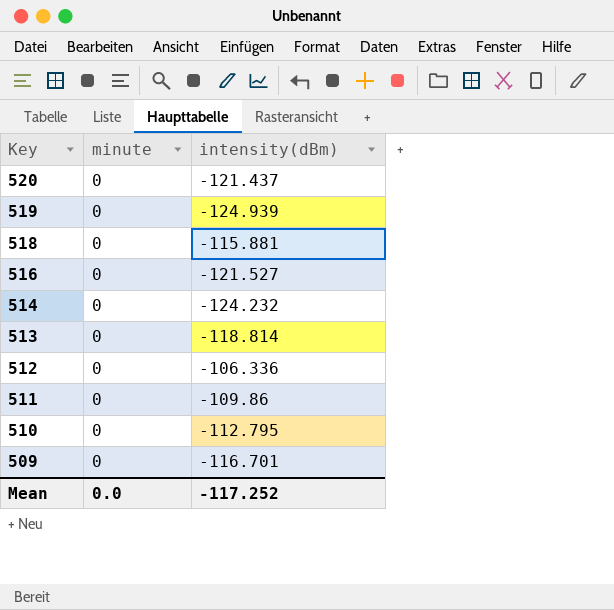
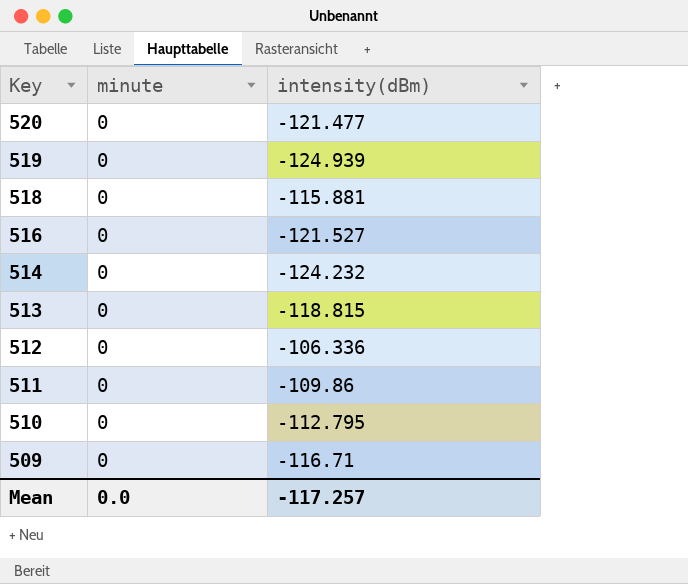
520 | intensity(dBm): -121.437 -> -121.477
513 | intensity(dBm): -118.814 -> -118.815
509 | intensity(dBm): -116.701 -> -116.71
Mean | intensity(dBm): -117.252 -> -117.257

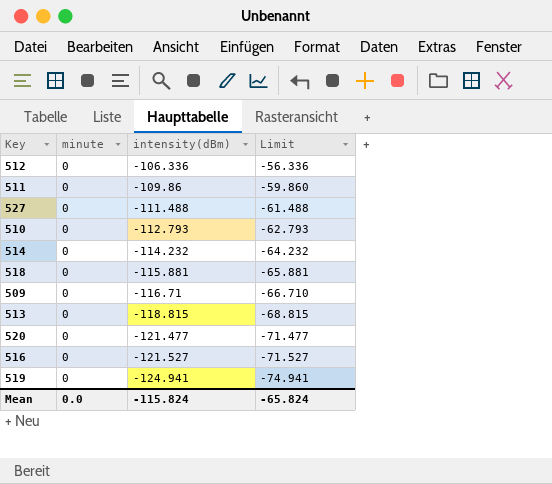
row order: Key descending -> intensity(dBm) descending
column Limit | formula: none -> [intensity(dBm)] + 50
row 527: none -> 0 | -111.488 | -61.488
510 | intensity(dBm): -112.795 -> -112.793
514 | intensity(dBm): -124.232 -> -114.232
519 | intensity(dBm): -124.939 -> -124.941
Mean | intensity(dBm): -117.257 -> -115.824

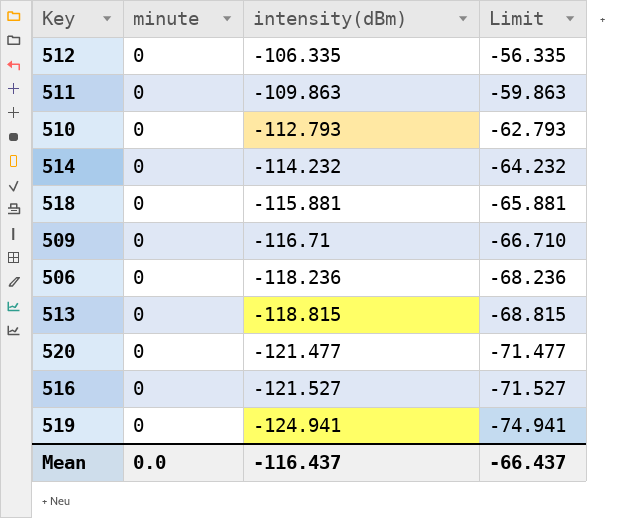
row 527: 0 | -111.488 | -61.488 -> none
512 | intensity(dBm): -106.336 -> -106.335
512 | Limit: -56.336 -> -56.335
511 | intensity(dBm): -109.86 -> -109.863
511 | Limit: -59.860 -> -59.863
row 506: none -> 0 | -118.236 | -68.236
Mean | intensity(dBm): -115.824 -> -116.437
Mean | Limit: -65.824 -> -66.437

